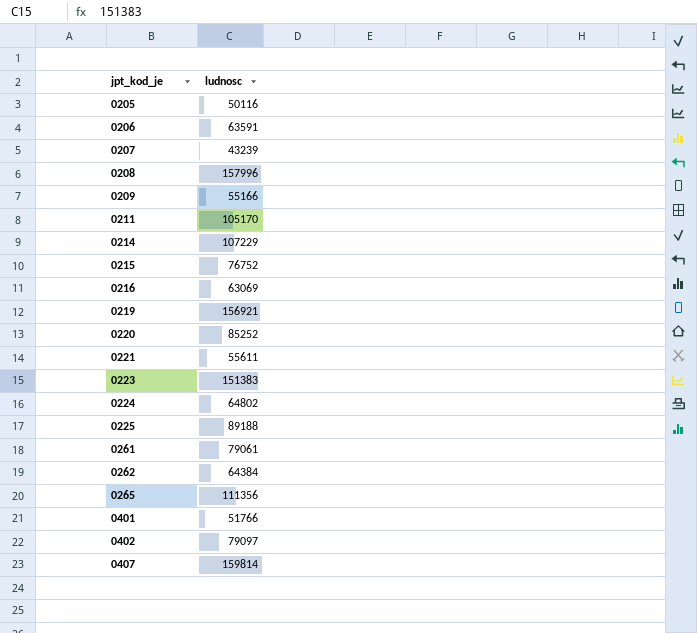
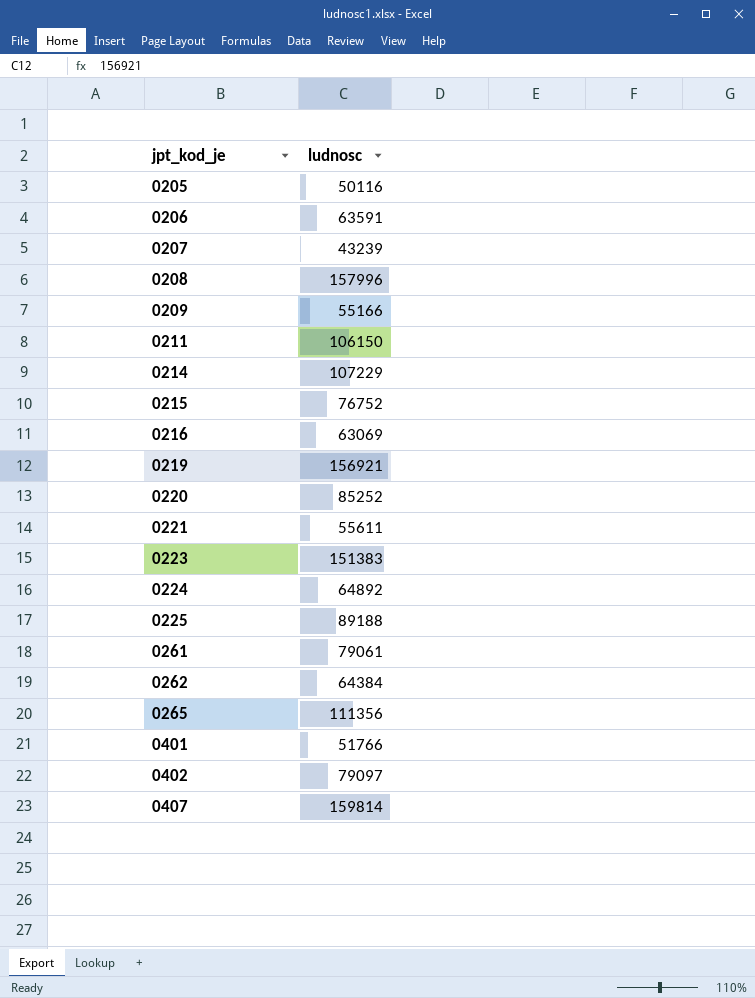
0211 | ludnosc: 105170 -> 106150
0224 | ludnosc: 64802 -> 64892

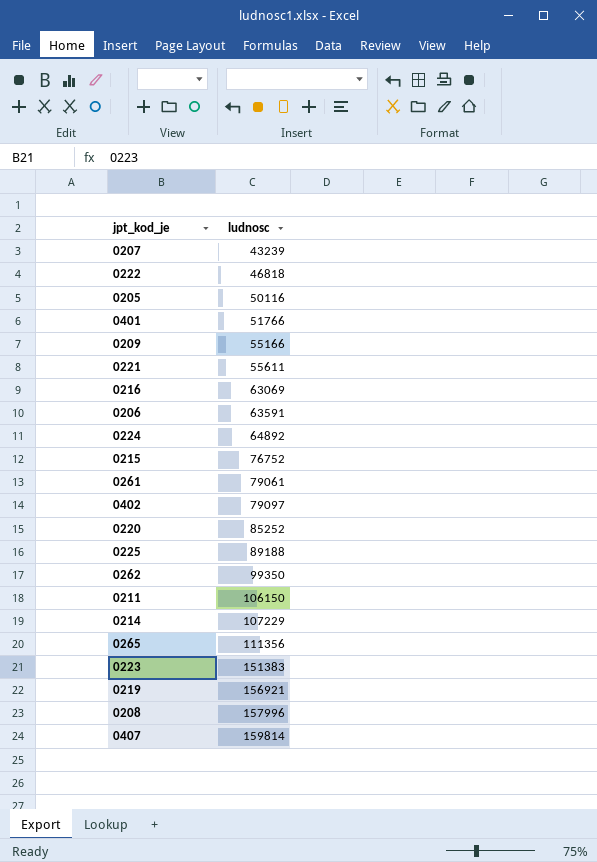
row order: jpt_kod_je ascending -> ludnosc ascending
row 0222: none -> 46818
0262 | ludnosc: 64384 -> 99350

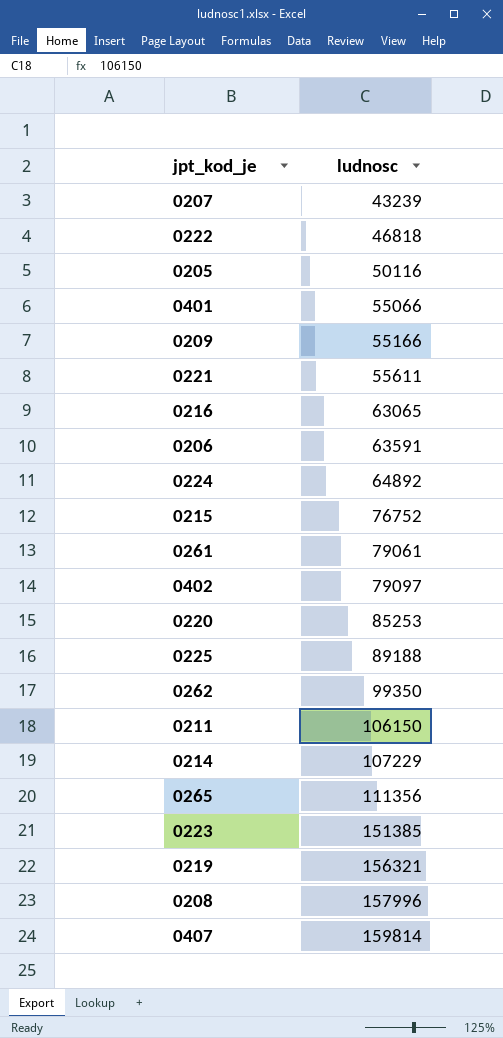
0401 | ludnosc: 51766 -> 55066
0216 | ludnosc: 63069 -> 63065
0220 | ludnosc: 85252 -> 85253
0223 | ludnosc: 151383 -> 151385
0219 | ludnosc: 156921 -> 156321

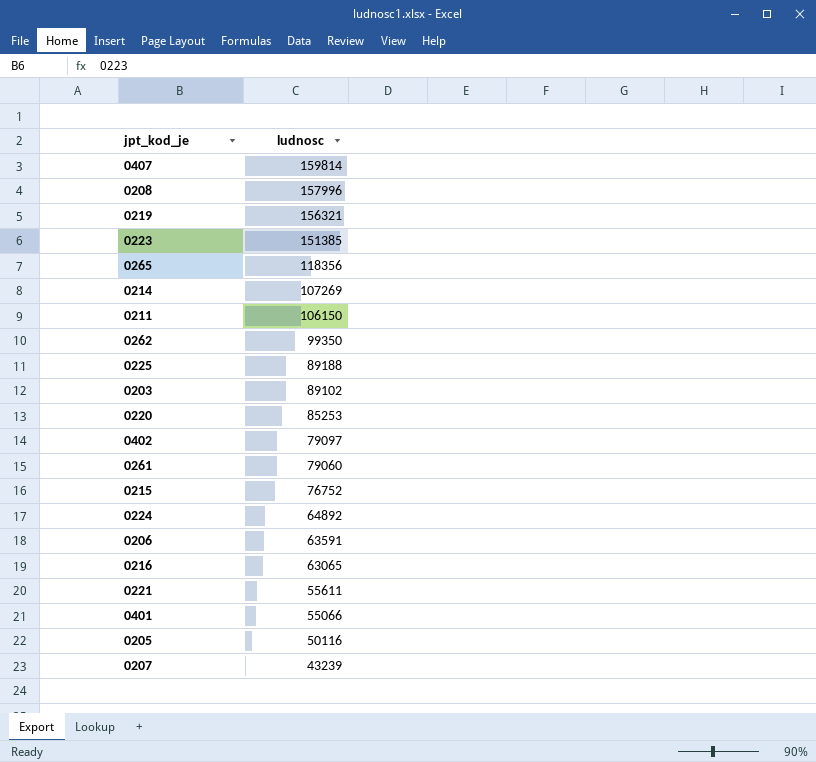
row order: ludnosc ascending -> ludnosc descending
row 0222: 46818 -> none
row 0209: 55166 -> none
0265 | ludnosc: 111356 -> 118356
0214 | ludnosc: 107229 -> 107269
row 0203: none -> 89102
0261 | ludnosc: 79061 -> 79060

